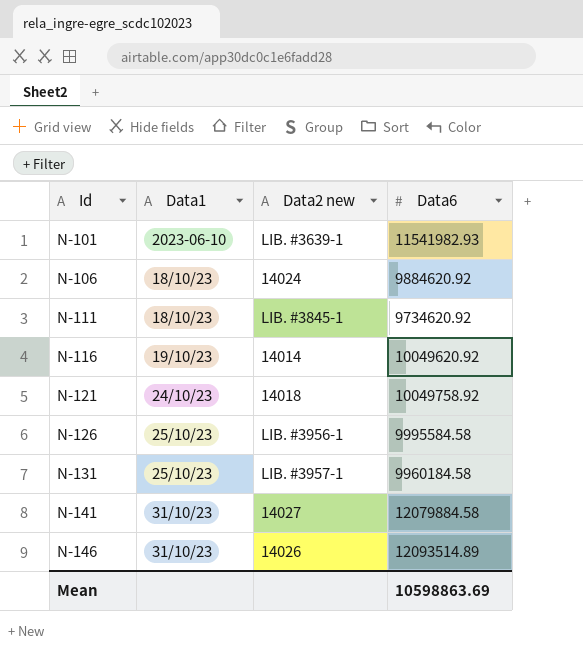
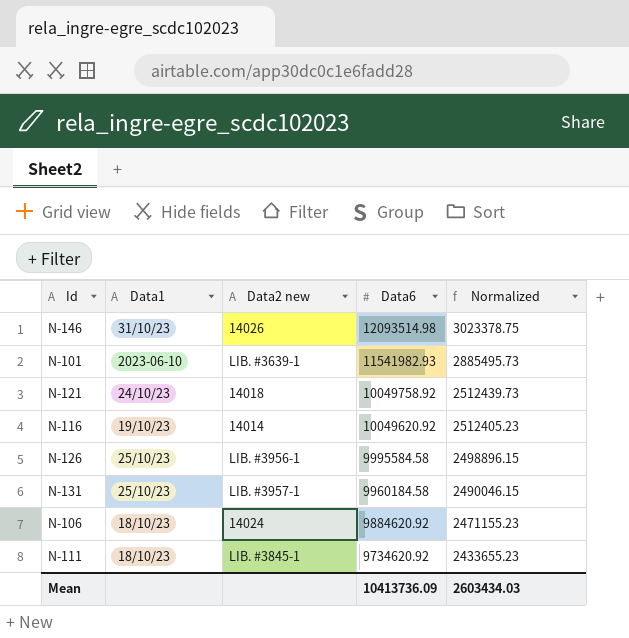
row order: Id ascending -> Data6 descending
column Normalized | formula: none -> [Data6] * 0.25
row N-141: 31/10/23 | 14027 | 12079884.58 -> none
N-146 | Data6: 12093514.89 -> 12093514.98
Mean | Data6: 10598863.69 -> 10413736.09

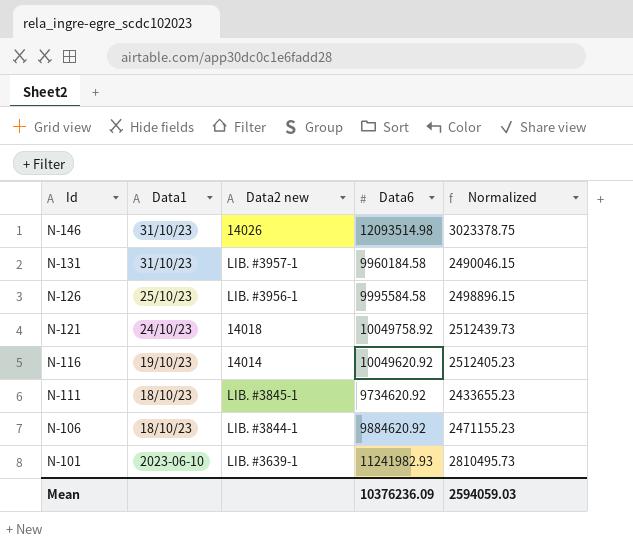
row order: Data6 descending -> Id descending
N-131 | Data1: 25/10/23 -> 31/10/23
N-106 | Data2 new: 14024 -> LIB. #3844-1
N-101 | Data6: 11541982.93 -> 11241982.93
N-101 | Normalized: 2885495.73 -> 2810495.73
Mean | Data6: 10413736.09 -> 10376236.09
Mean | Normalized: 2603434.03 -> 2594059.03

